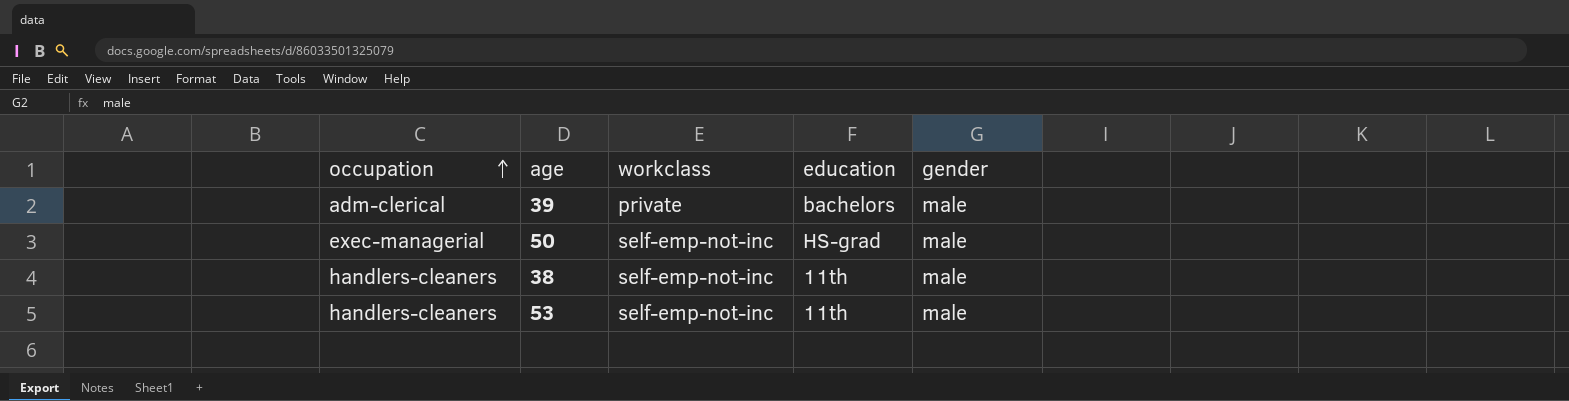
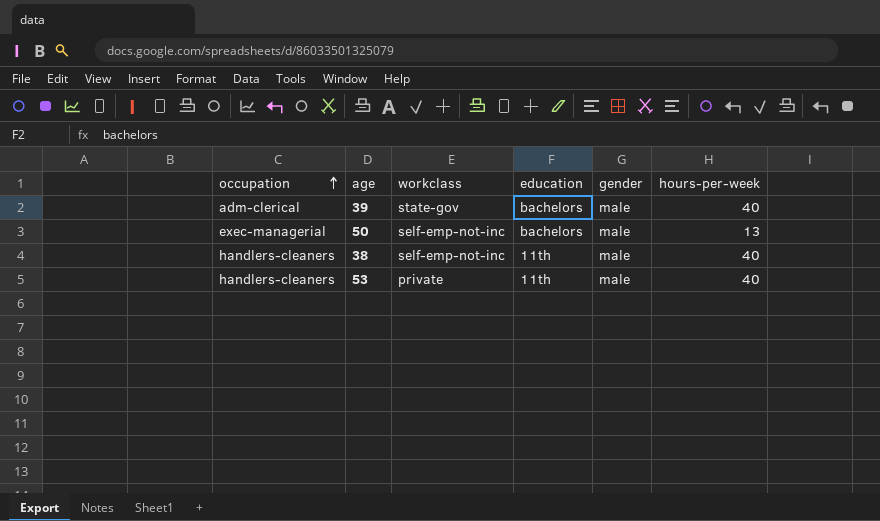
column hours-per-week | position: none -> 6
39 | workclass: private -> state-gov
50 | education: HS-grad -> bachelors
53 | workclass: self-emp-not-inc -> private

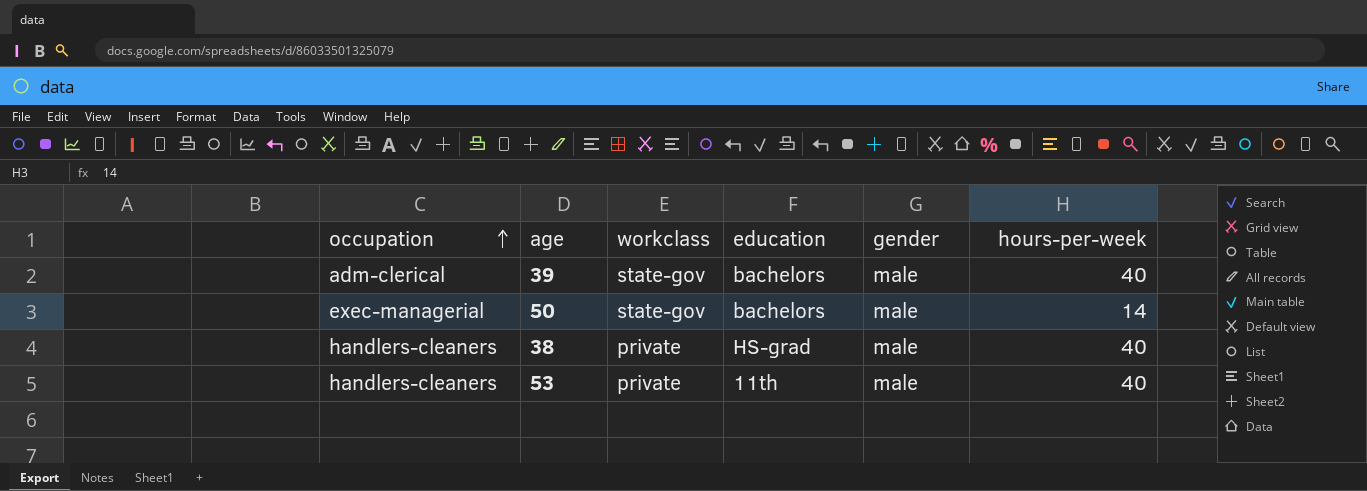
50 | workclass: self-emp-not-inc -> state-gov
50 | hours-per-week: 13 -> 14
38 | workclass: self-emp-not-inc -> private
38 | education: 11th -> HS-grad

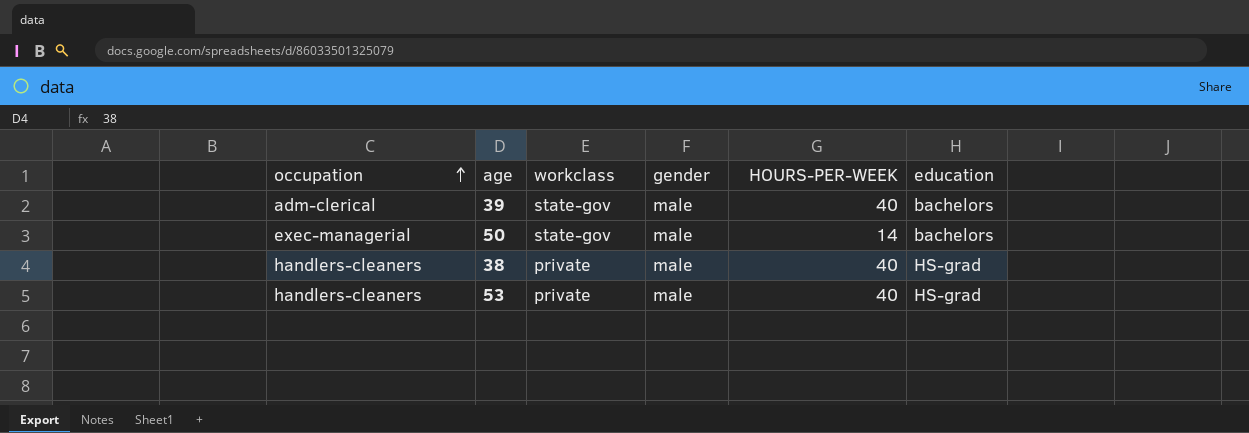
column name: hours-per-week -> HOURS-PER-WEEK
column education | position: 4 -> 6
53 | education: 11th -> HS-grad

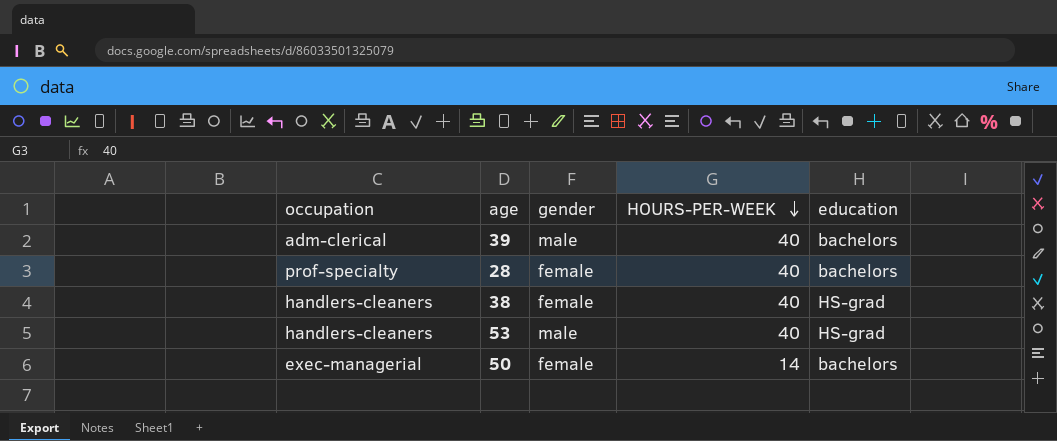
row order: occupation ascending -> HOURS-PER-WEEK descending
column workclass | position: 3 -> none
row 28: none -> prof-specialty | female | 40 | bachelors
38 | gender: male -> female
50 | gender: male -> female

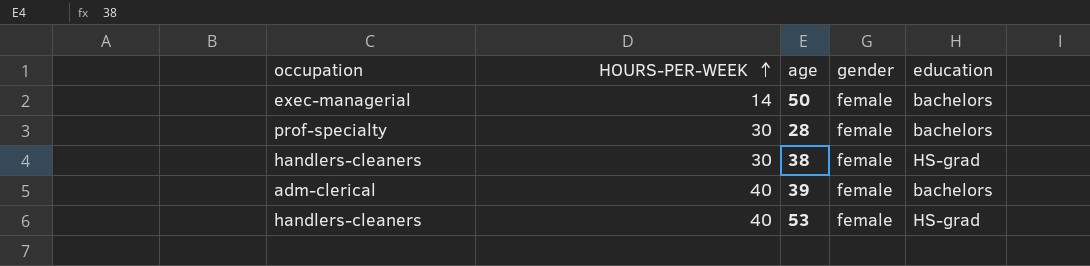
row order: HOURS-PER-WEEK descending -> HOURS-PER-WEEK ascending
column HOURS-PER-WEEK | position: 4 -> 2
28 | HOURS-PER-WEEK: 40 -> 30
38 | HOURS-PER-WEEK: 40 -> 30
39 | gender: male -> female
53 | gender: male -> female

